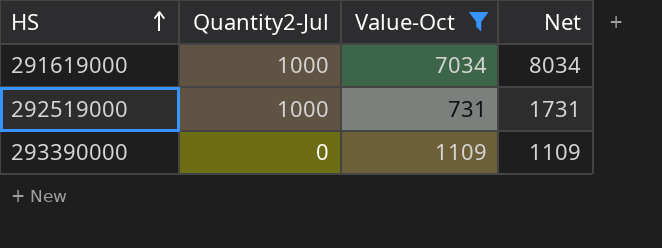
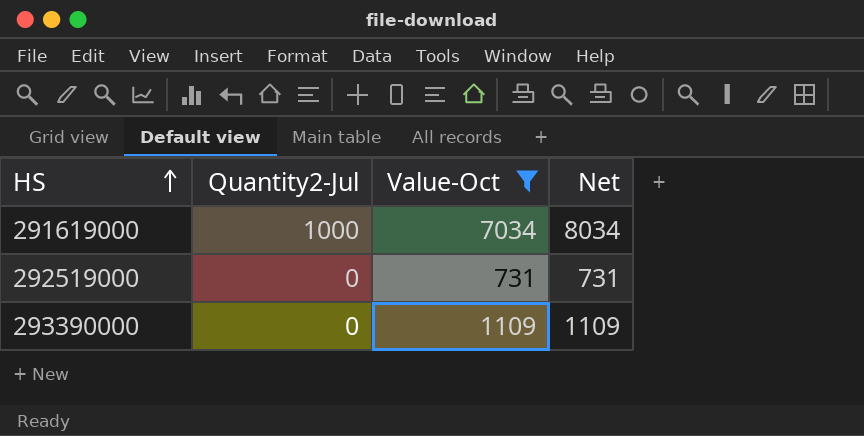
292519000 | Quantity2-Jul: 1000 -> 0
292519000 | Net: 1731 -> 731

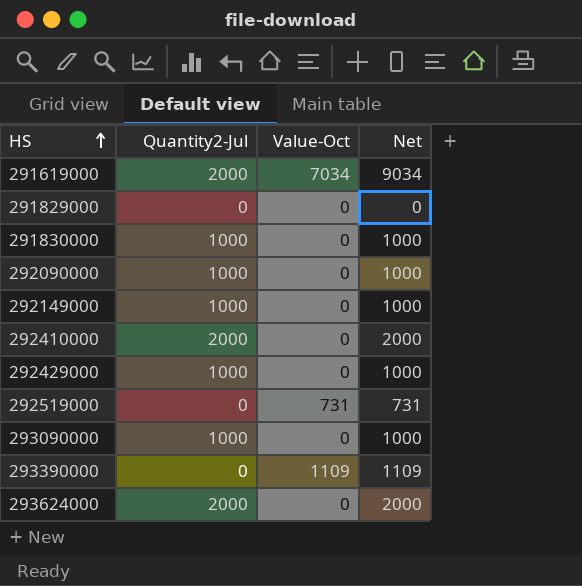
filter: Value-Oct != 0 -> none
291619000 | Quantity2-Jul: 1000 -> 2000
291619000 | Net: 8034 -> 9034

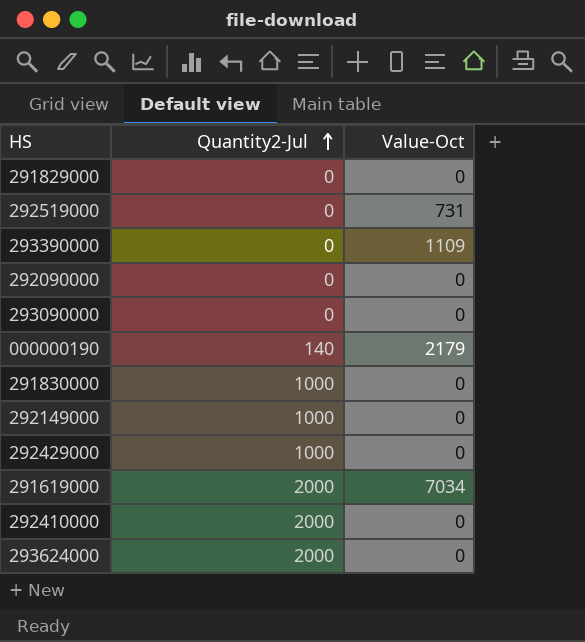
row order: HS ascending -> Quantity2-Jul ascending
column Net | formula: [Quantity2-Jul] + [Value-Oct] -> none
292090000 | Quantity2-Jul: 1000 -> 0
293090000 | Quantity2-Jul: 1000 -> 0
row 000000190: none -> 140 | 2179

